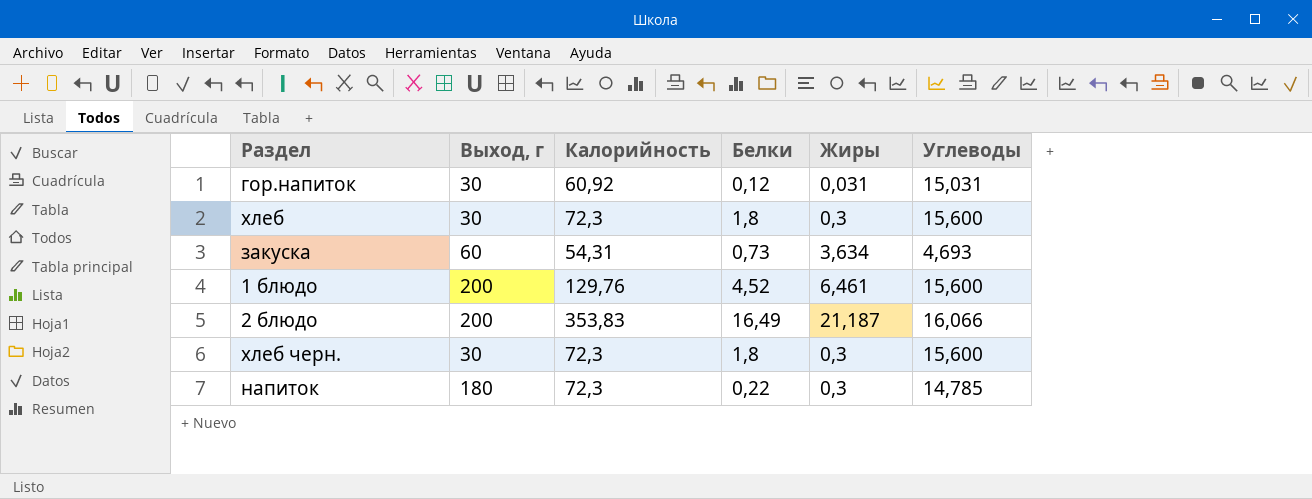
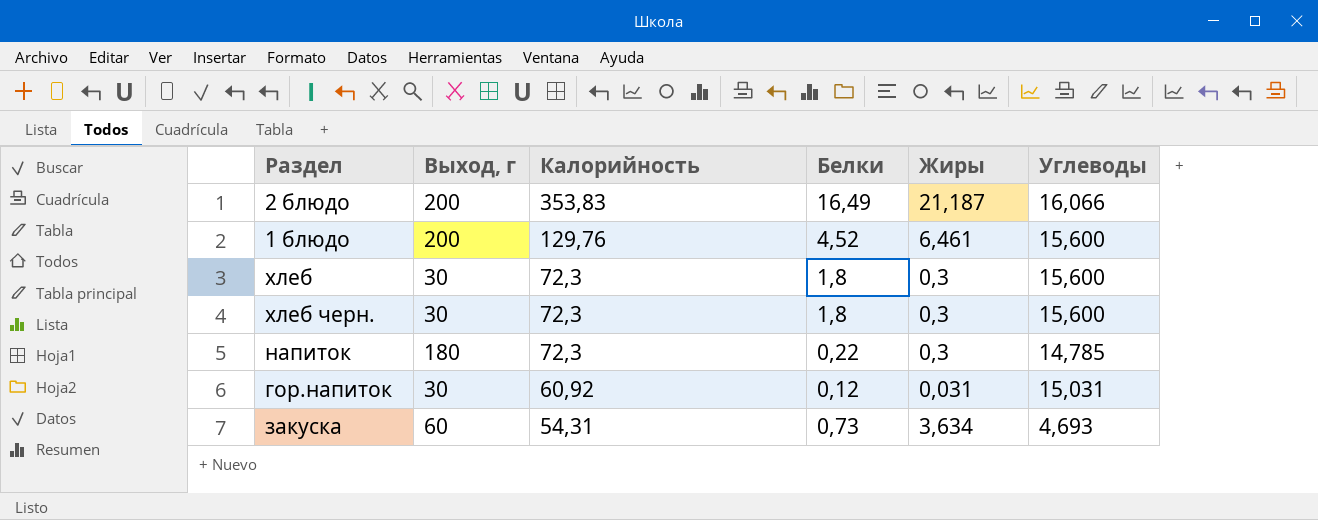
row order: none -> Калорийность descending

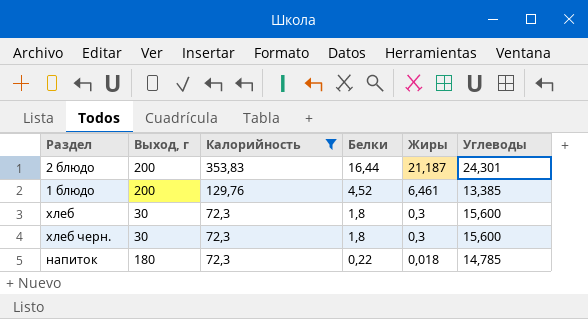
filter: none -> Калорийность >= 72,3
2 блюдо | Белки: 16,49 -> 16,44
2 блюдо | Углеводы: 16,066 -> 24,301
1 блюдо | Углеводы: 15,600 -> 13,385
напиток | Жиры: 0,3 -> 0,018

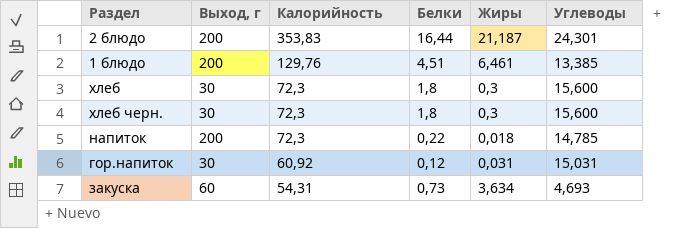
filter: Калорийность >= 72,3 -> none
1 блюдо | Белки: 4,52 -> 4,51
напиток | Выход, г: 180 -> 200

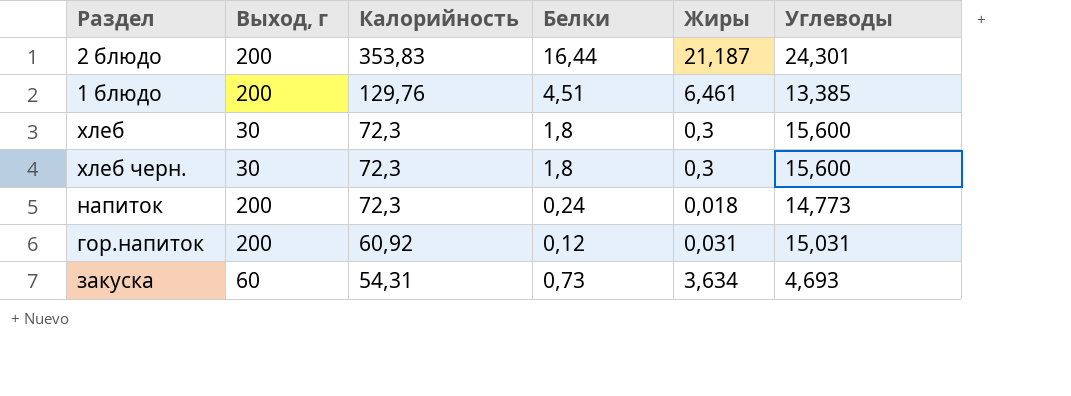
напиток | Белки: 0,22 -> 0,24
напиток | Углеводы: 14,785 -> 14,773
гор.напиток | Выход, г: 30 -> 200

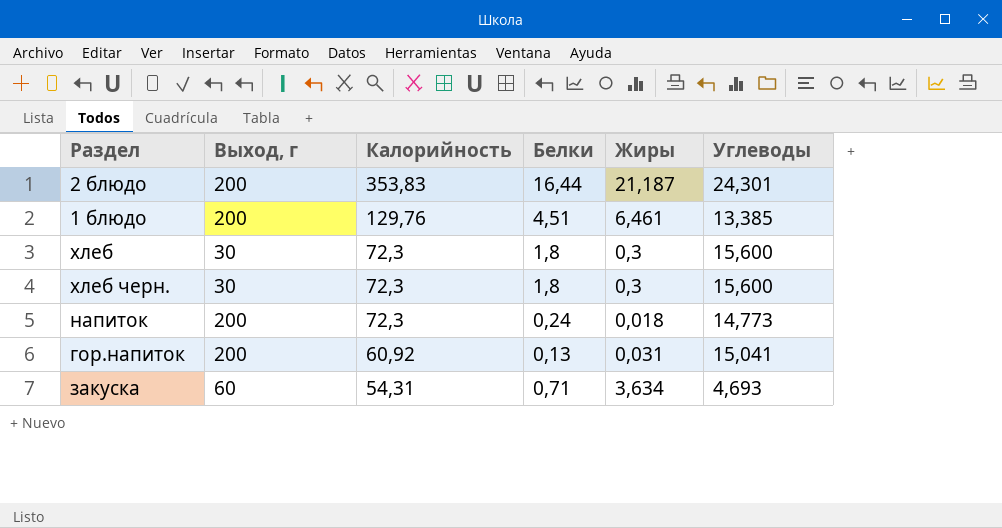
гор.напиток | Белки: 0,12 -> 0,13
гор.напиток | Углеводы: 15,031 -> 15,041
закуска | Белки: 0,73 -> 0,71

